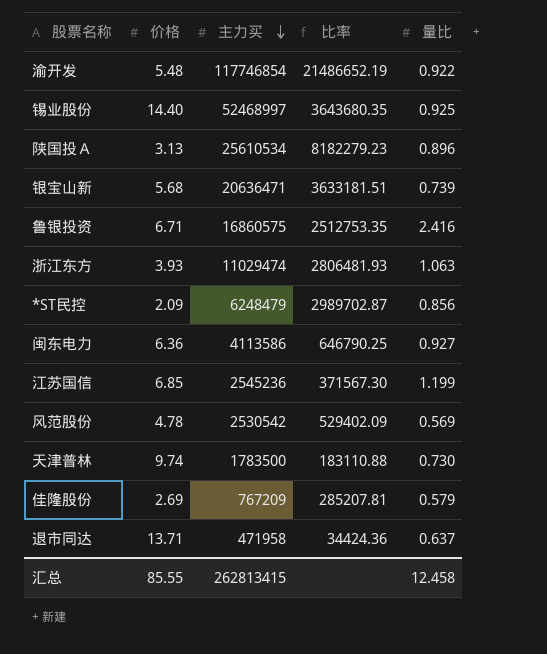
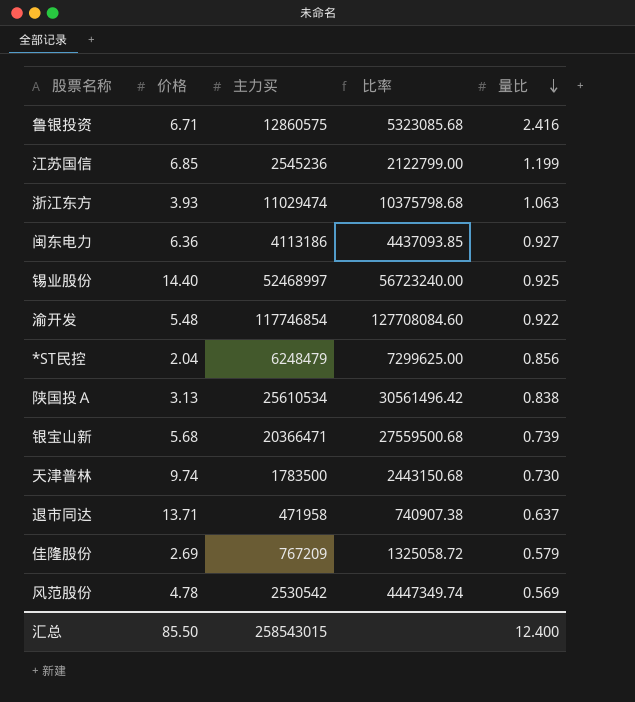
row order: 主力买 descending -> 量比 descending
column 比率 | formula: [主力买] / [价格] -> [主力买] / [量比]
鲁银投资 | 主力买: 16860575 -> 12860575
闽东电力 | 主力买: 4113586 -> 4113186
*ST民控 | 价格: 2.09 -> 2.04
陕国投Ａ | 量比: 0.896 -> 0.838
银宝山新 | 主力买: 20636471 -> 20366471
汇总 | 价格: 85.55 -> 85.50
汇总 | 主力买: 262813415 -> 258543015
汇总 | 量比: 12.458 -> 12.400

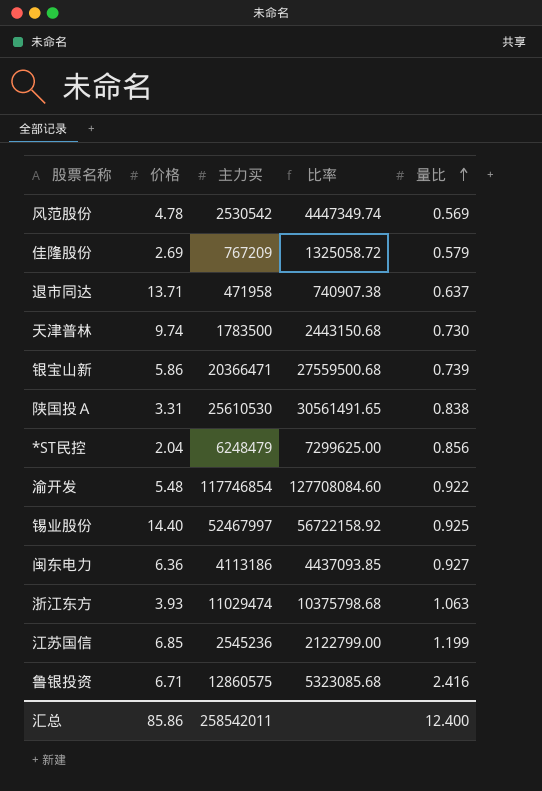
row order: 量比 descending -> 量比 ascending
银宝山新 | 价格: 5.68 -> 5.86
陕国投Ａ | 价格: 3.13 -> 3.31
陕国投Ａ | 主力买: 25610534 -> 25610530
陕国投Ａ | 比率: 30561496.42 -> 30561491.65
锡业股份 | 主力买: 52468997 -> 52467997
锡业股份 | 比率: 56723240.00 -> 56722158.92
汇总 | 价格: 85.50 -> 85.86
汇总 | 主力买: 258543015 -> 258542011

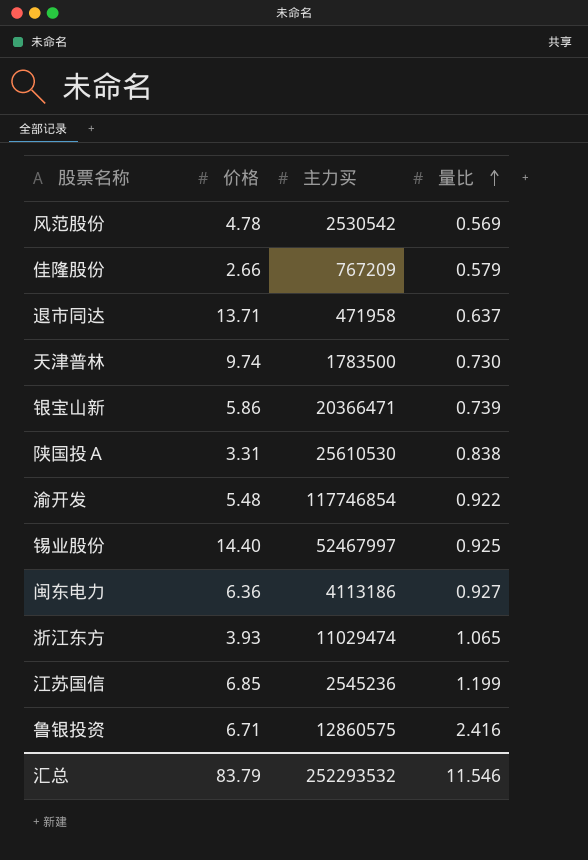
column 比率 | formula: [主力买] / [量比] -> none
row *ST民控: 2.04 | 6248479 | 7299625.00 | 0.856 -> none
佳隆股份 | 价格: 2.69 -> 2.66
浙江东方 | 量比: 1.063 -> 1.065
汇总 | 价格: 85.86 -> 83.79
汇总 | 主力买: 258542011 -> 252293532
汇总 | 量比: 12.400 -> 11.546

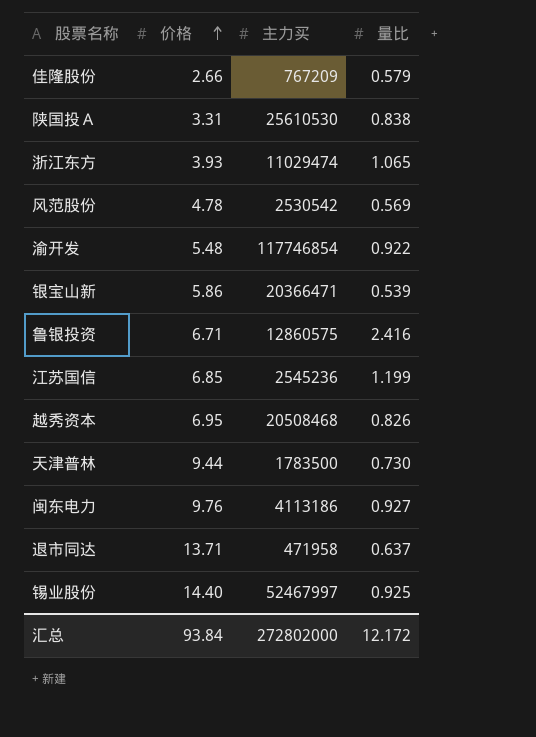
row order: 量比 ascending -> 价格 ascending
银宝山新 | 量比: 0.739 -> 0.539
row 越秀资本: none -> 6.95 | 20508468 | 0.826
天津普林 | 价格: 9.74 -> 9.44
闽东电力 | 价格: 6.36 -> 9.76
汇总 | 价格: 83.79 -> 93.84
汇总 | 主力买: 252293532 -> 272802000
汇总 | 量比: 11.546 -> 12.172

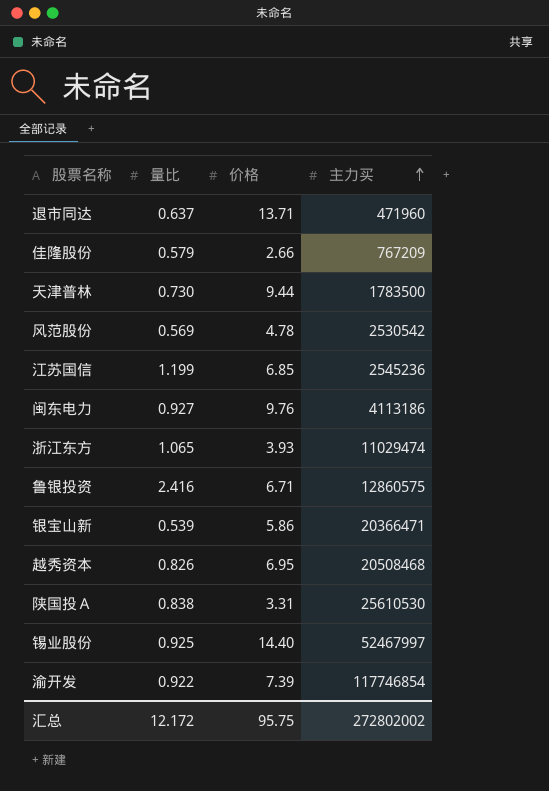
row order: 价格 ascending -> 主力买 ascending
column 量比 | position: 4 -> 2
退市同达 | 主力买: 471958 -> 471960
渝开发 | 价格: 5.48 -> 7.39
汇总 | 价格: 93.84 -> 95.75
汇总 | 主力买: 272802000 -> 272802002

